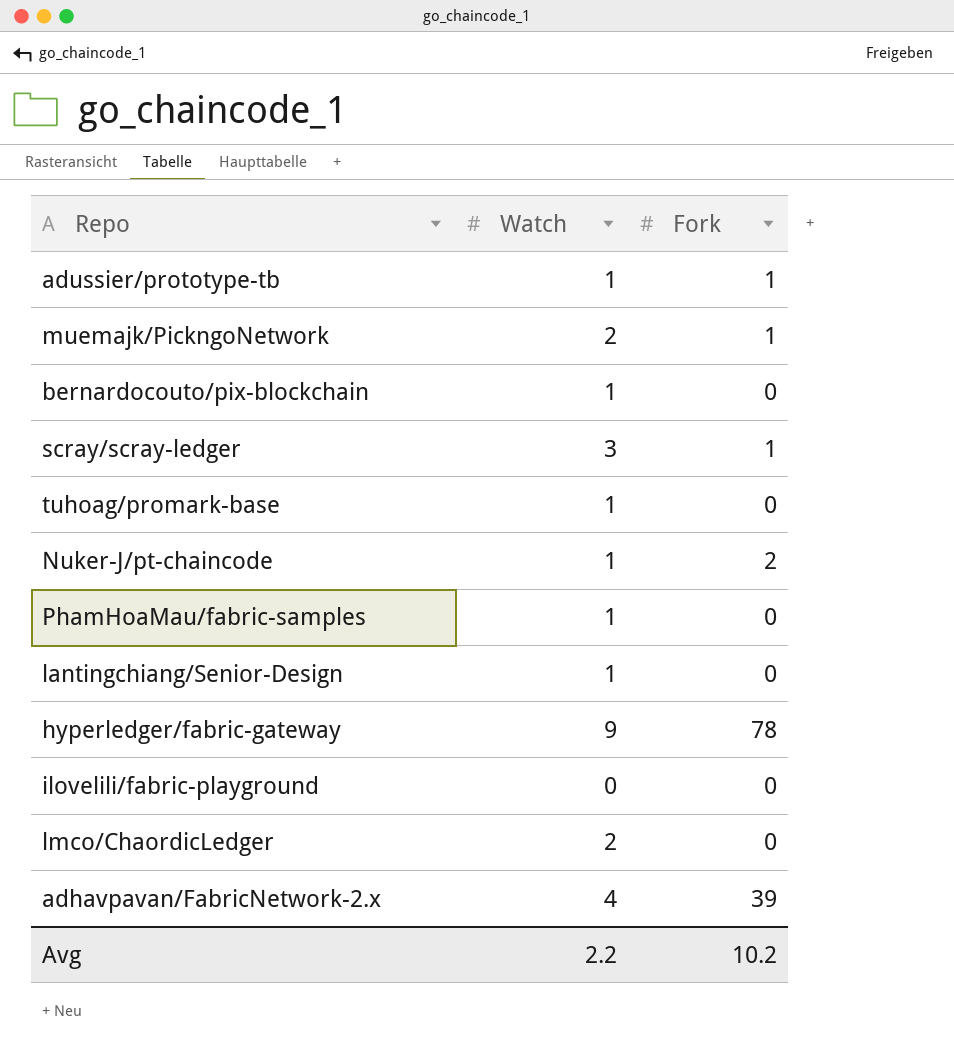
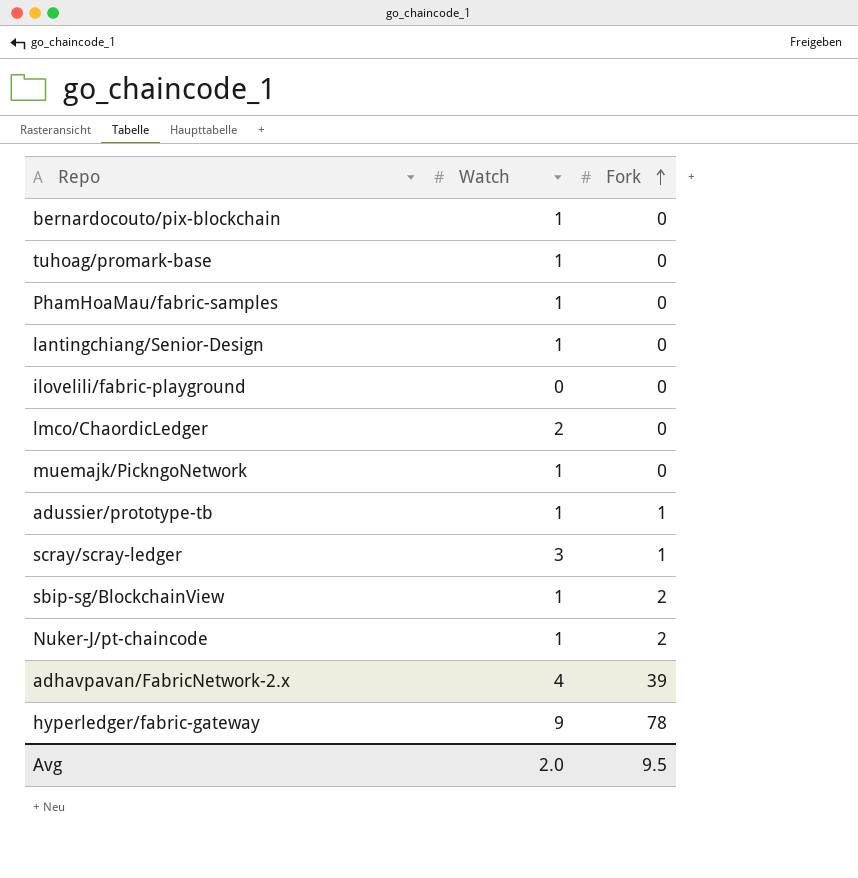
row order: none -> Fork ascending
muemajk/PickngoNetwork | Watch: 2 -> 1
muemajk/PickngoNetwork | Fork: 1 -> 0
row sbip-sg/BlockchainView: none -> 1 | 2
Avg | Watch: 2.2 -> 2.0
Avg | Fork: 10.2 -> 9.5

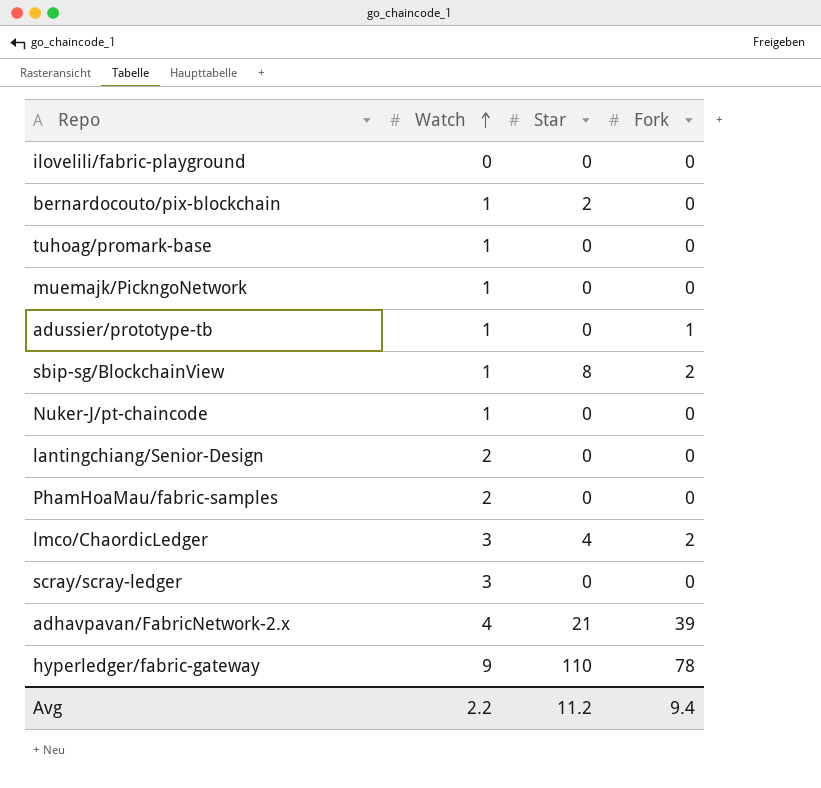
row order: Fork ascending -> Watch ascending
column Star | position: none -> 3
Nuker-J/pt-chaincode | Fork: 2 -> 0
lantingchiang/Senior-Design | Watch: 1 -> 2
PhamHoaMau/fabric-samples | Watch: 1 -> 2
lmco/ChaordicLedger | Watch: 2 -> 3
lmco/ChaordicLedger | Fork: 0 -> 2
scray/scray-ledger | Fork: 1 -> 0
Avg | Watch: 2.0 -> 2.2
Avg | Fork: 9.5 -> 9.4

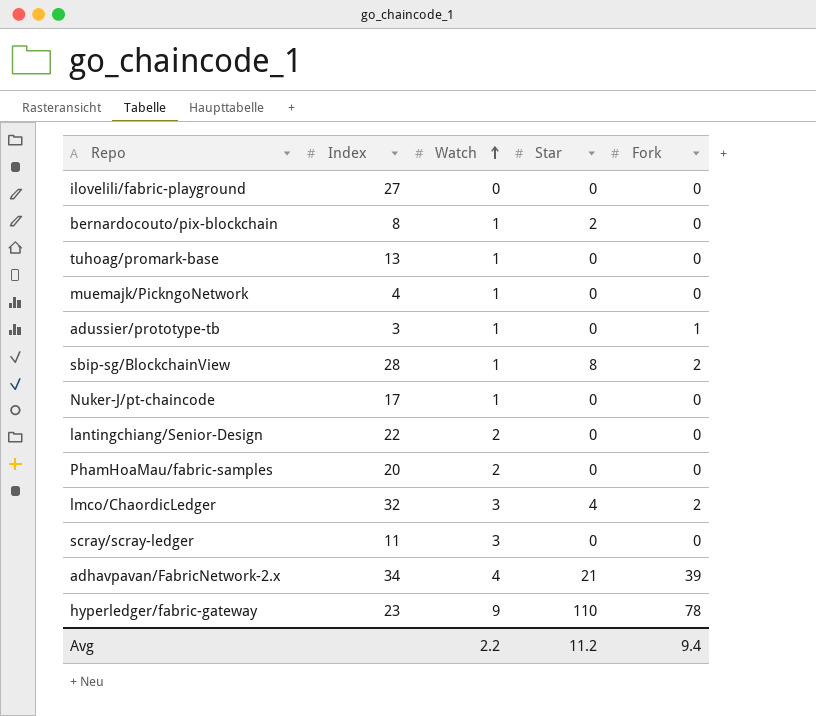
column Index | position: none -> 2

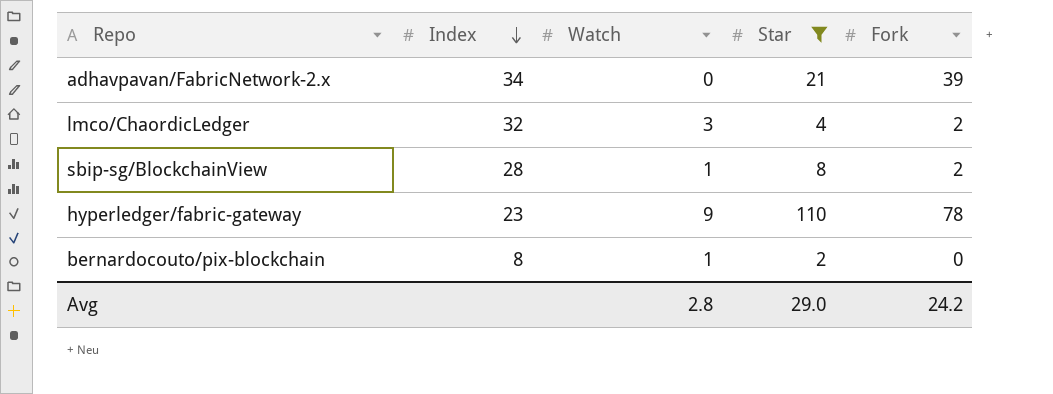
filter: none -> Star != 0
row order: Watch ascending -> Index descending
adhavpavan/FabricNetwork-2.x | Watch: 4 -> 0
Avg | Watch: 2.2 -> 2.8
Avg | Star: 11.2 -> 29.0
Avg | Fork: 9.4 -> 24.2

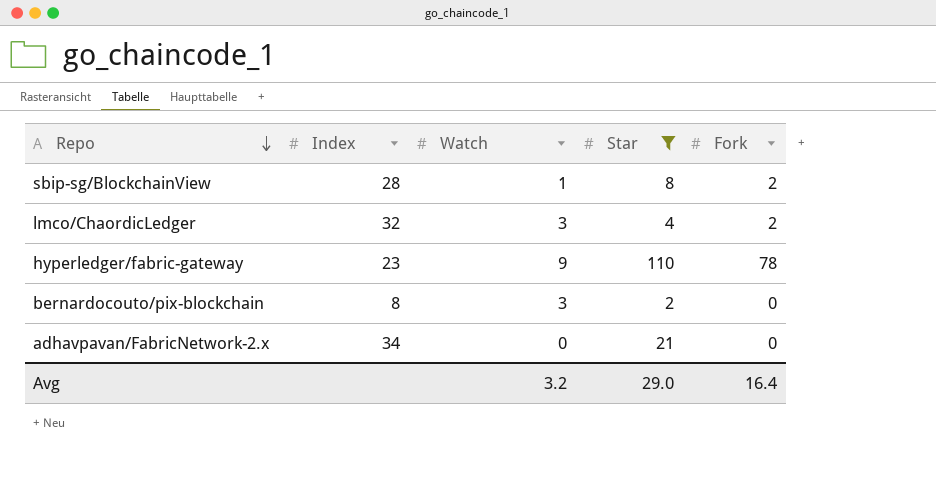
row order: Index descending -> Repo descending
bernardocouto/pix-blockchain | Watch: 1 -> 3
adhavpavan/FabricNetwork-2.x | Fork: 39 -> 0
Avg | Watch: 2.8 -> 3.2
Avg | Fork: 24.2 -> 16.4

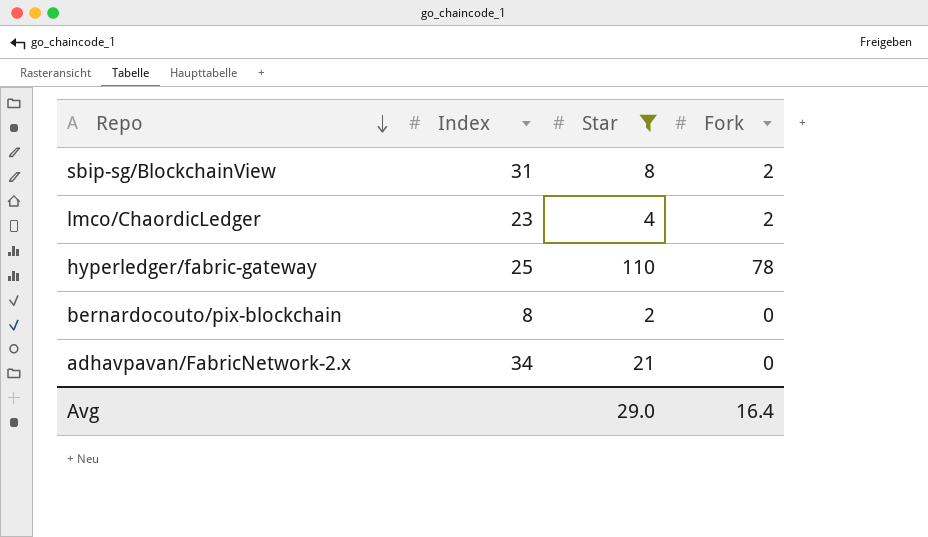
column Watch | position: 3 -> none
sbip-sg/BlockchainView | Index: 28 -> 31
lmco/ChaordicLedger | Index: 32 -> 23
hyperledger/fabric-gateway | Index: 23 -> 25

